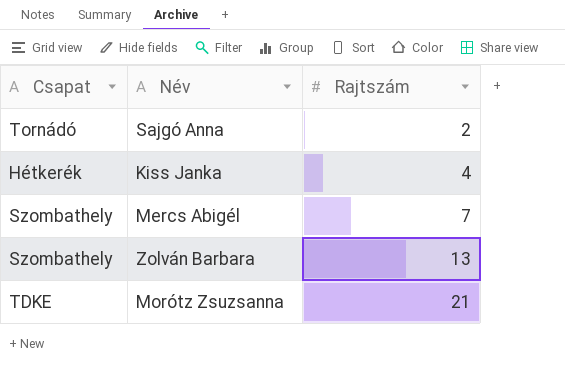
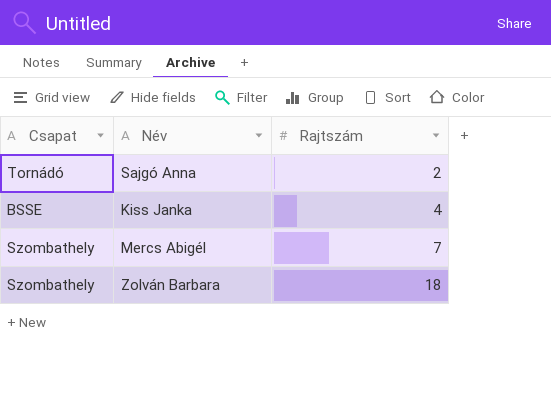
row Morótz Zsuzsanna: TDKE | 21 -> none
Kiss Janka | Csapat: Hétkerék -> BSSE
Zolván Barbara | Rajtszám: 13 -> 18

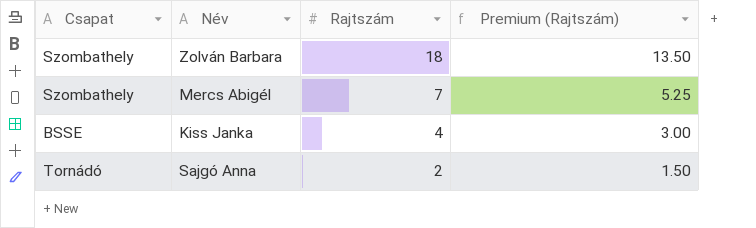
row order: Rajtszám ascending -> Rajtszám descending
column Premium (Rajtszám) | formula: none -> [Rajtszám] * 0.75

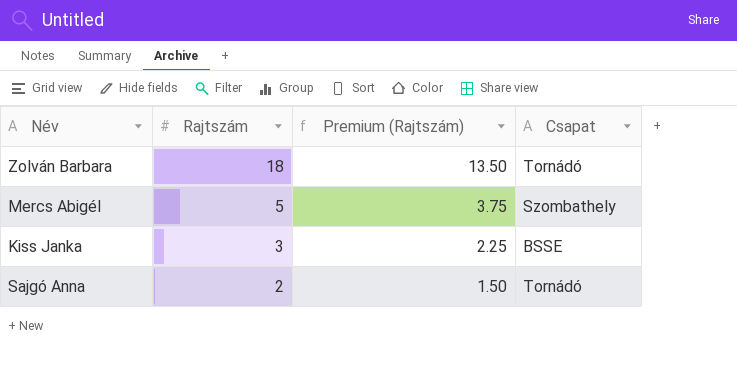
column Csapat | position: 1 -> 4
Zolván Barbara | Csapat: Szombathely -> Tornádó
Mercs Abigél | Rajtszám: 7 -> 5
Mercs Abigél | Premium (Rajtszám): 5.25 -> 3.75
Kiss Janka | Rajtszám: 4 -> 3
Kiss Janka | Premium (Rajtszám): 3.00 -> 2.25

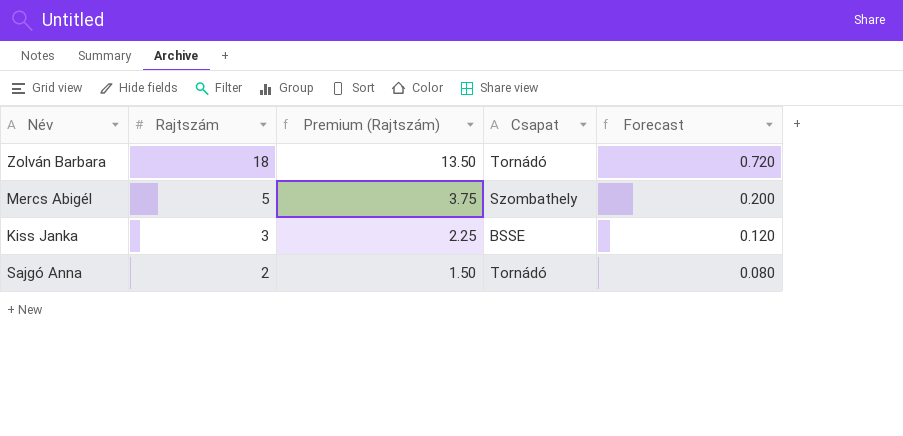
column Forecast | formula: none -> [Rajtszám] * 0.04

